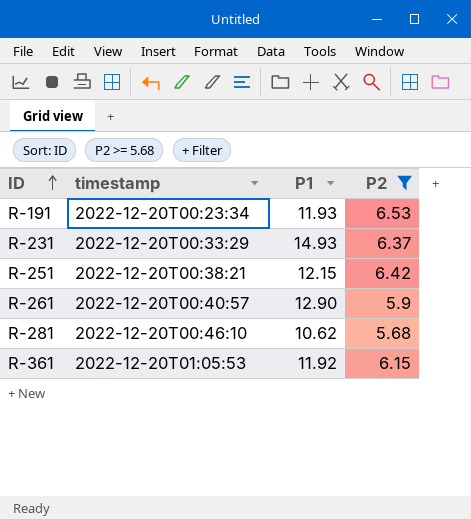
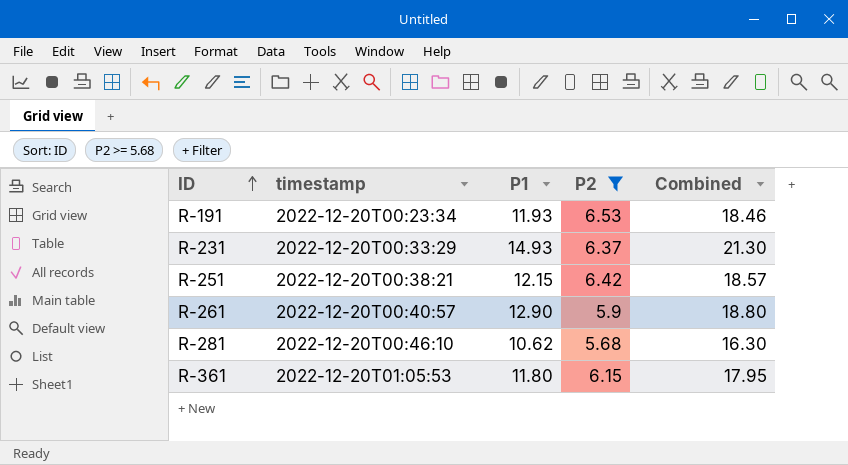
column Combined | formula: none -> [P1] + [P2]
R-361 | P1: 11.92 -> 11.80

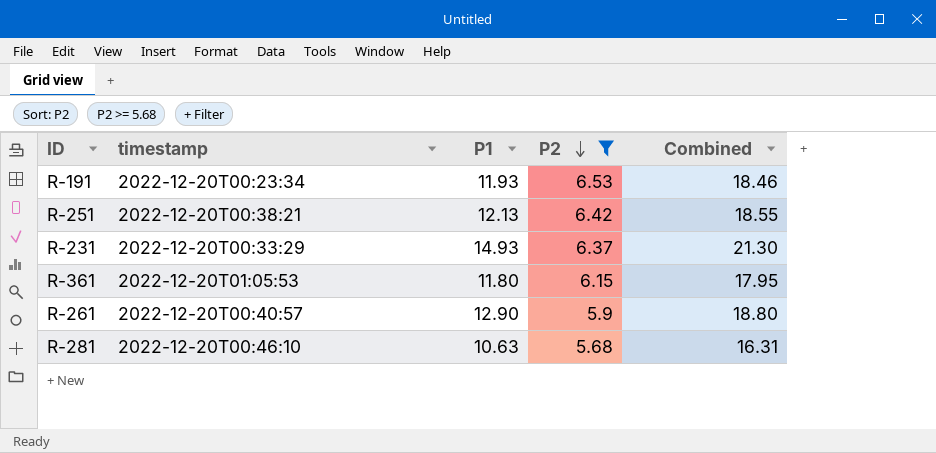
row order: ID ascending -> P2 descending
R-251 | P1: 12.15 -> 12.13
R-251 | Combined: 18.57 -> 18.55
R-281 | P1: 10.62 -> 10.63
R-281 | Combined: 16.30 -> 16.31

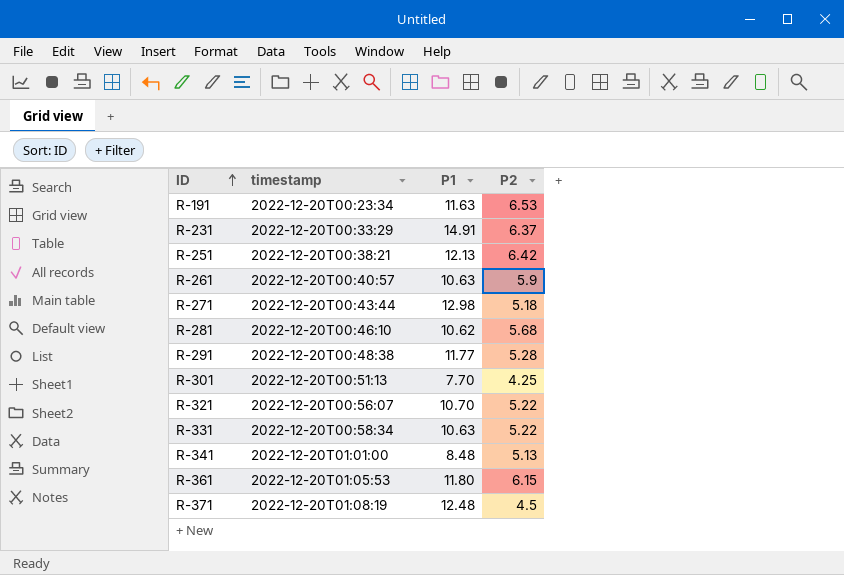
filter: P2 >= 5.68 -> none
row order: P2 descending -> ID ascending
column Combined | formula: [P1] + [P2] -> none
R-191 | P1: 11.93 -> 11.63
R-231 | P1: 14.93 -> 14.91
R-261 | P1: 12.90 -> 10.63
R-281 | P1: 10.63 -> 10.62

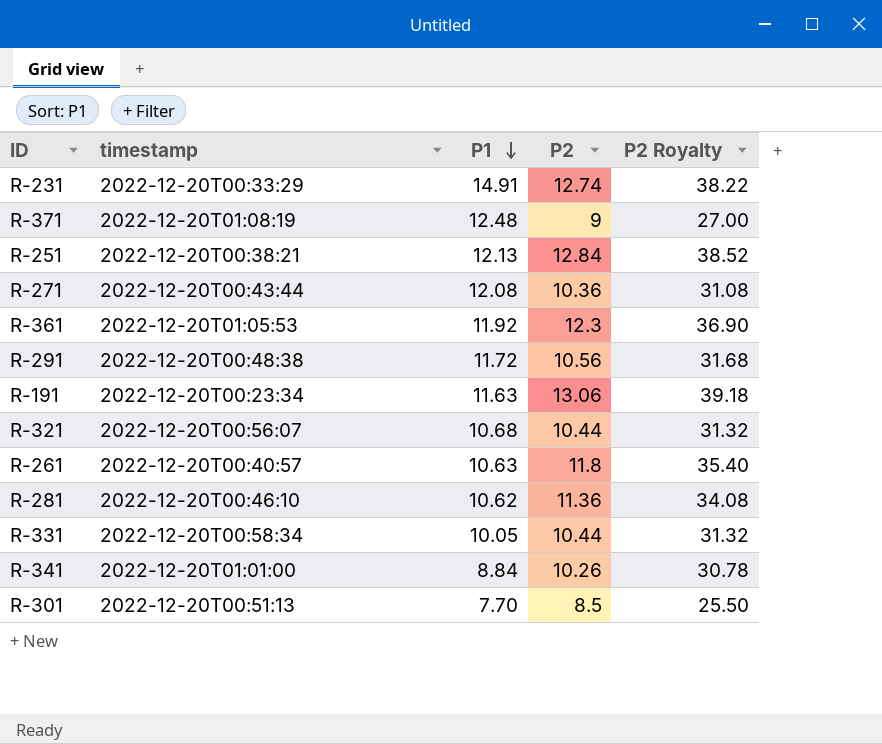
row order: ID ascending -> P1 descending
column P2 Royalty | formula: none -> [P2] * 3
R-231 | P2: 6.37 -> 12.74
R-371 | P2: 4.5 -> 9
R-251 | P2: 6.42 -> 12.84
R-271 | P1: 12.98 -> 12.08
R-271 | P2: 5.18 -> 10.36
R-361 | P1: 11.80 -> 11.92
R-361 | P2: 6.15 -> 12.3
R-291 | P1: 11.77 -> 11.72
R-291 | P2: 5.28 -> 10.56
R-191 | P2: 6.53 -> 13.06
R-321 | P1: 10.70 -> 10.68
R-321 | P2: 5.22 -> 10.44
R-261 | P2: 5.9 -> 11.8
R-281 | P2: 5.68 -> 11.36
R-331 | P1: 10.63 -> 10.05
R-331 | P2: 5.22 -> 10.44
R-341 | P1: 8.48 -> 8.84
R-341 | P2: 5.13 -> 10.26
R-301 | P2: 4.25 -> 8.5

